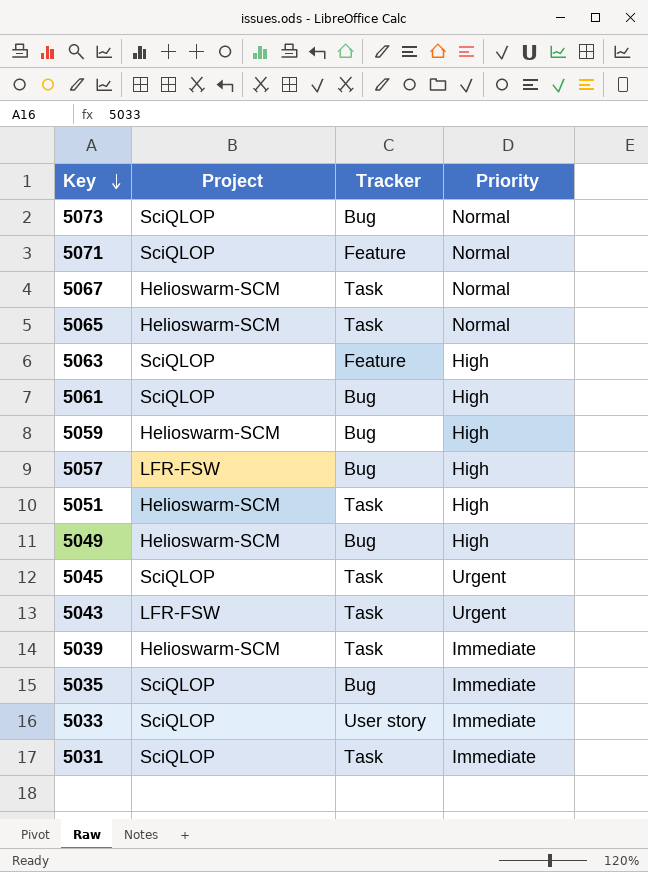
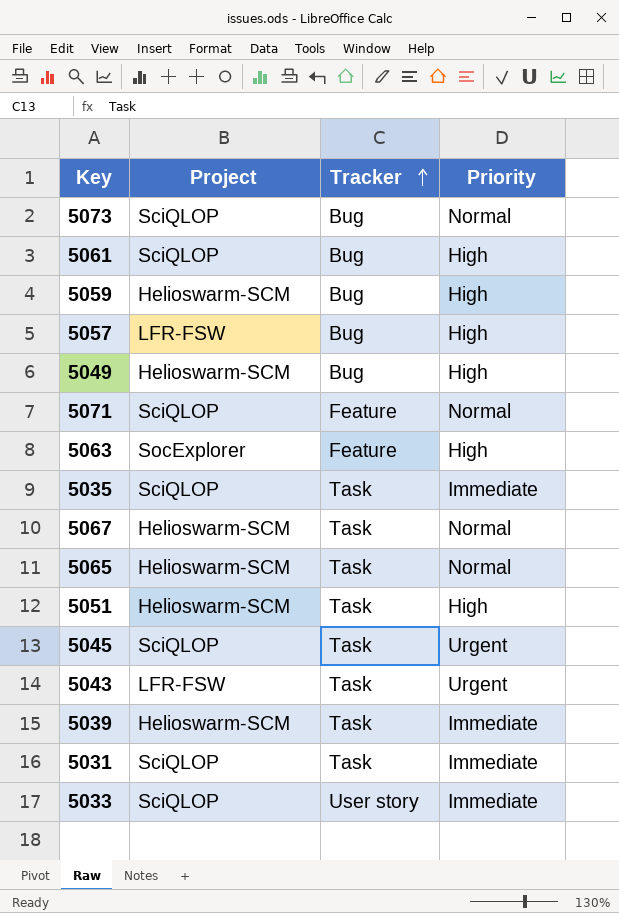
row order: Key descending -> Tracker ascending
5063 | Project: SciQLOP -> SocExplorer
5035 | Tracker: Bug -> Task

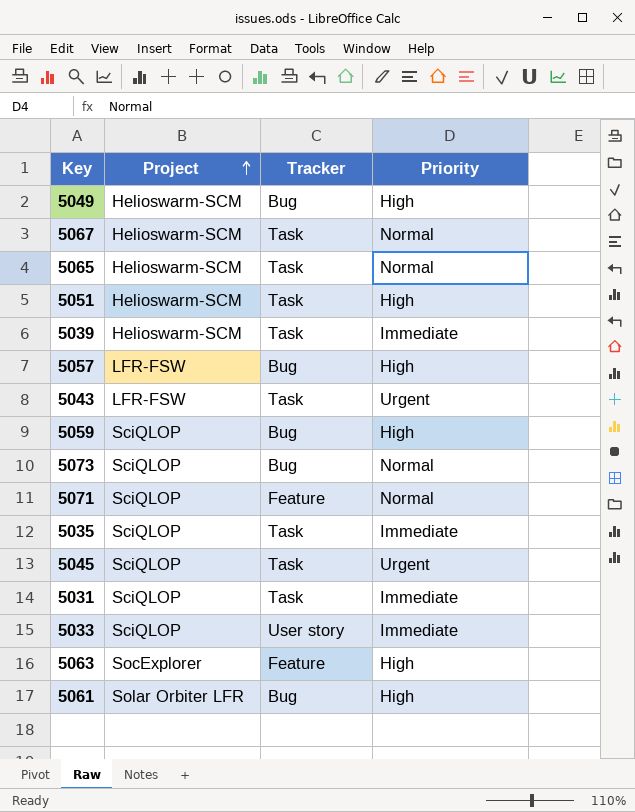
row order: Tracker ascending -> Project ascending
5059 | Project: Helioswarm-SCM -> SciQLOP
5061 | Project: SciQLOP -> Solar Orbiter LFR

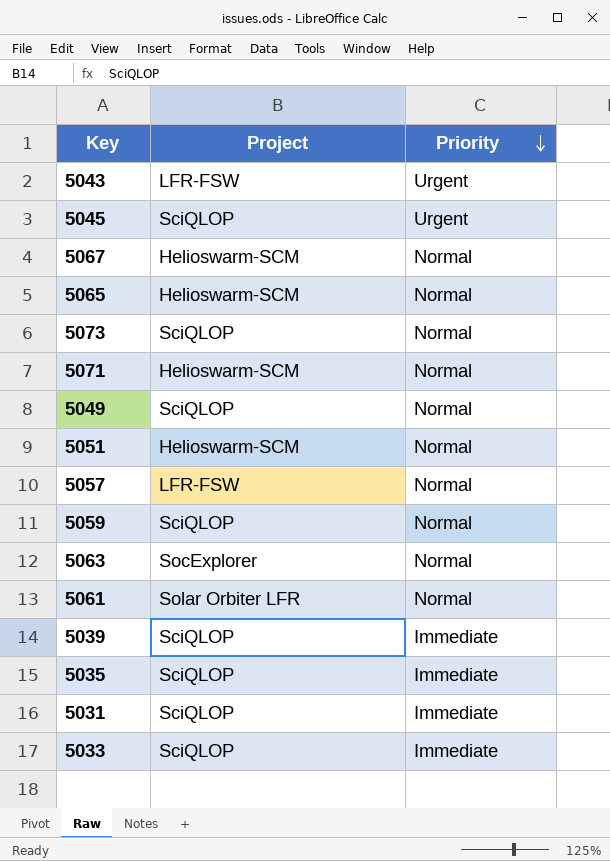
row order: Project ascending -> Priority descending
column Tracker | position: 3 -> none
5071 | Project: SciQLOP -> Helioswarm-SCM
5049 | Project: Helioswarm-SCM -> SciQLOP
5049 | Priority: High -> Normal
5051 | Priority: High -> Normal
5057 | Priority: High -> Normal
5059 | Priority: High -> Normal
5063 | Priority: High -> Normal
5061 | Priority: High -> Normal
5039 | Project: Helioswarm-SCM -> SciQLOP

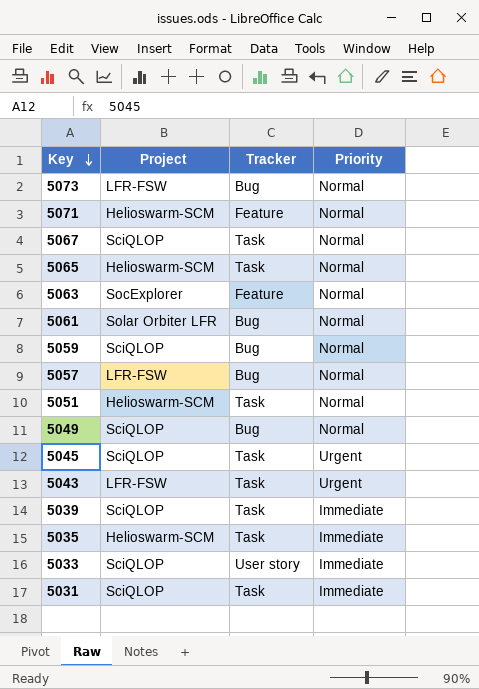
row order: Priority descending -> Key descending
column Tracker | position: none -> 3
5073 | Project: SciQLOP -> LFR-FSW
5067 | Project: Helioswarm-SCM -> SciQLOP
5035 | Project: SciQLOP -> Helioswarm-SCM

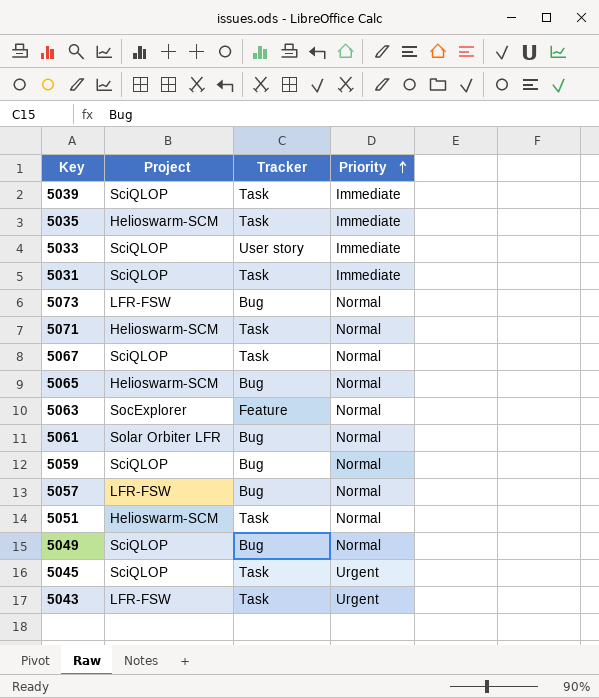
row order: Key descending -> Priority ascending
5071 | Tracker: Feature -> Task
5065 | Tracker: Task -> Bug

